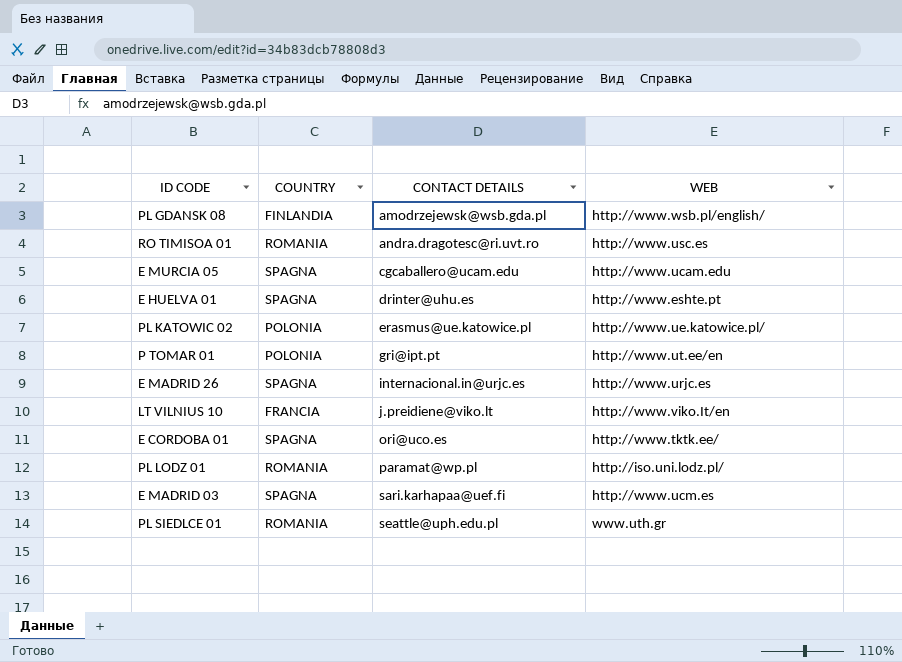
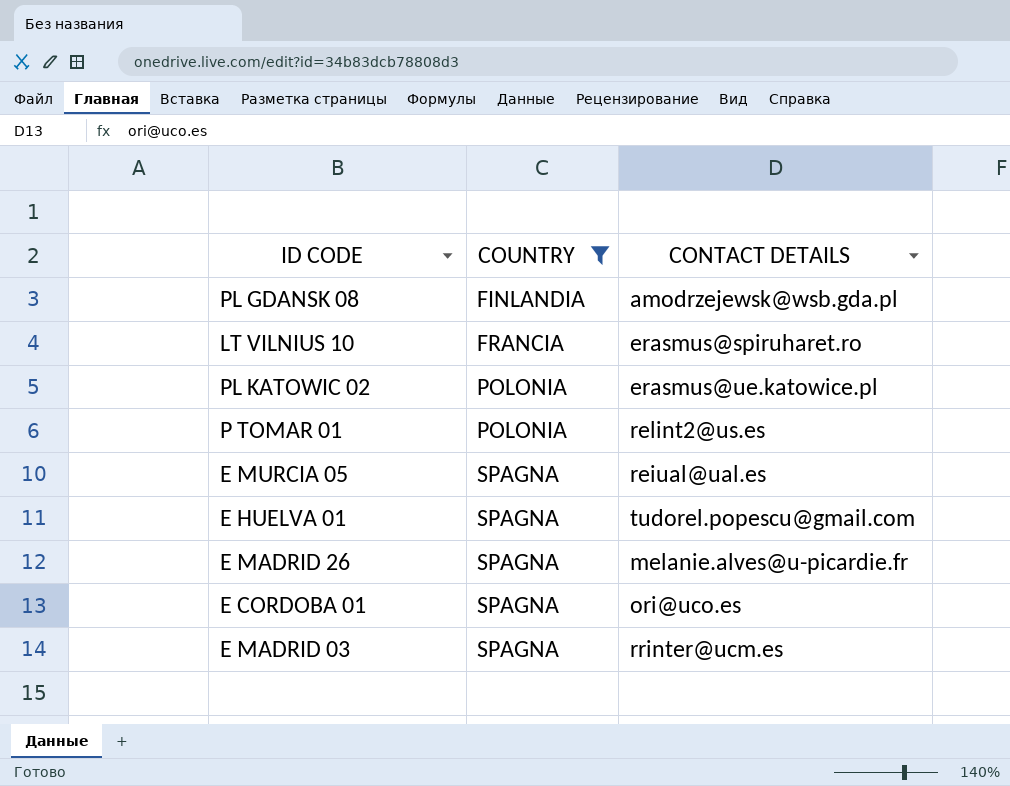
filter: none -> COUNTRY != ROMANIA
row order: CONTACT DETAILS ascending -> COUNTRY ascending
column WEB | position: 4 -> none
LT VILNIUS 10 | CONTACT DETAILS: j.preidiene@viko.lt -> erasmus@spiruharet.ro
P TOMAR 01 | CONTACT DETAILS: gri@ipt.pt -> relint2@us.es
E MURCIA 05 | CONTACT DETAILS: cgcaballero@ucam.edu -> reiual@ual.es
E HUELVA 01 | CONTACT DETAILS: drinter@uhu.es -> tudorel.popescu@gmail.com
E MADRID 26 | CONTACT DETAILS: internacional.in@urjc.es -> melanie.alves@u-picardie.fr
E MADRID 03 | CONTACT DETAILS: sari.karhapaa@uef.fi -> rrinter@ucm.es

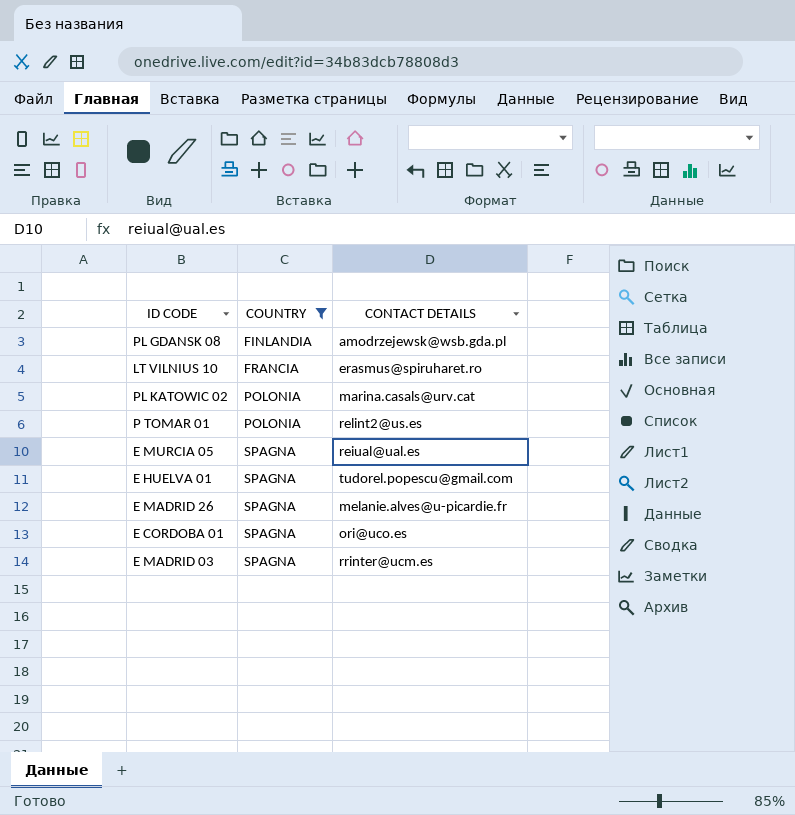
PL KATOWIC 02 | CONTACT DETAILS: erasmus@ue.katowice.pl -> marina.casals@urv.cat

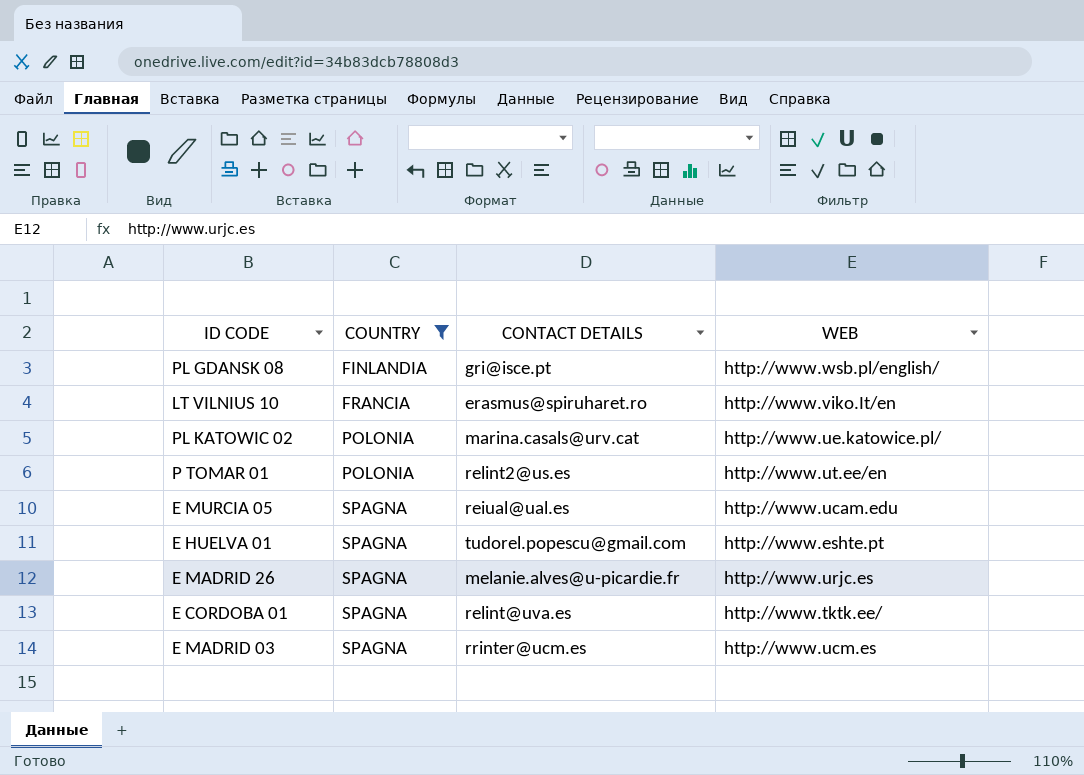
column WEB | position: none -> 4
PL GDANSK 08 | CONTACT DETAILS: amodrzejewsk@wsb.gda.pl -> gri@isce.pt
E CORDOBA 01 | CONTACT DETAILS: ori@uco.es -> relint@uva.es

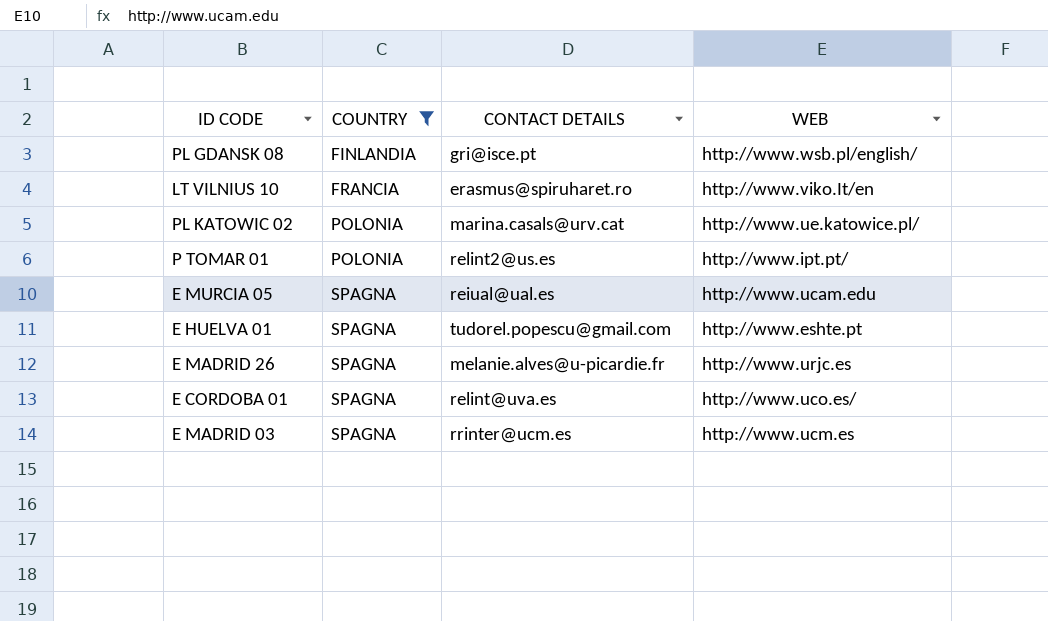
P TOMAR 01 | WEB: http://www.ut.ee/en -> http://www.ipt.pt/
E CORDOBA 01 | WEB: http://www.tktk.ee/ -> http://www.uco.es/

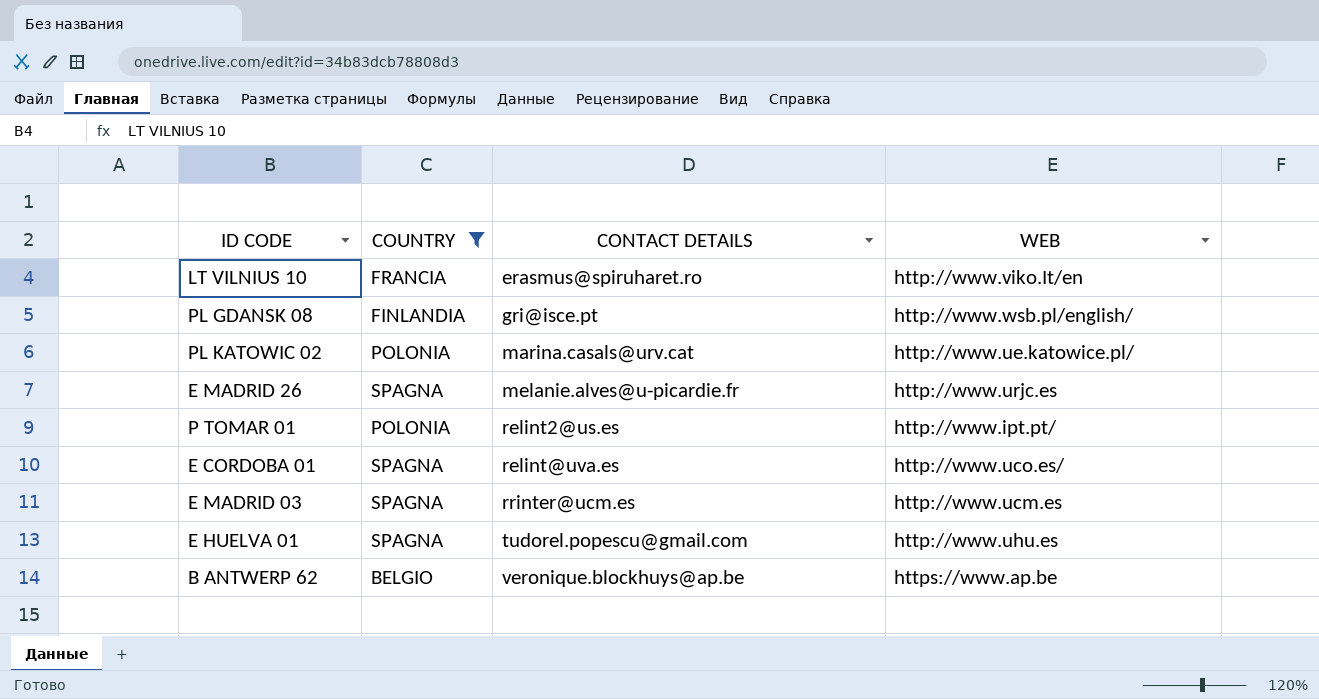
row order: COUNTRY ascending -> CONTACT DETAILS ascending
row E MURCIA 05: SPAGNA | reiual@ual.es | http://www.ucam.edu -> none
E HUELVA 01 | WEB: http://www.eshte.pt -> http://www.uhu.es
row B ANTWERP 62: none -> BELGIO | veronique.blockhuys@ap.be | https://www.ap.be

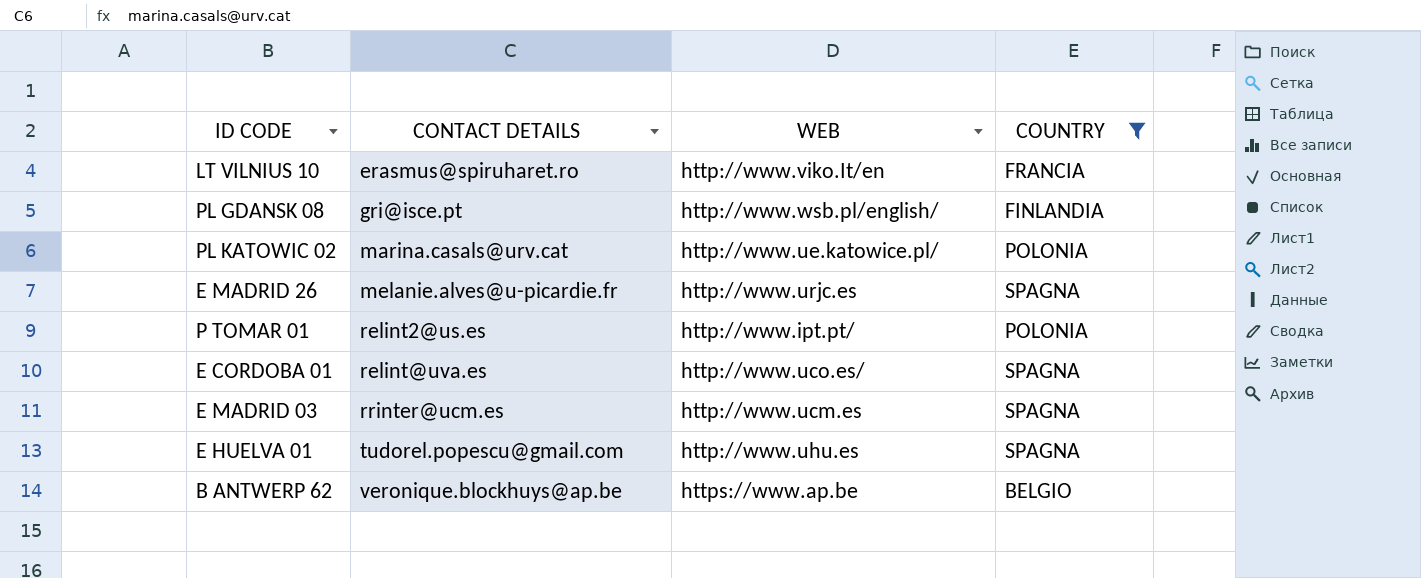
column COUNTRY | position: 2 -> 4

